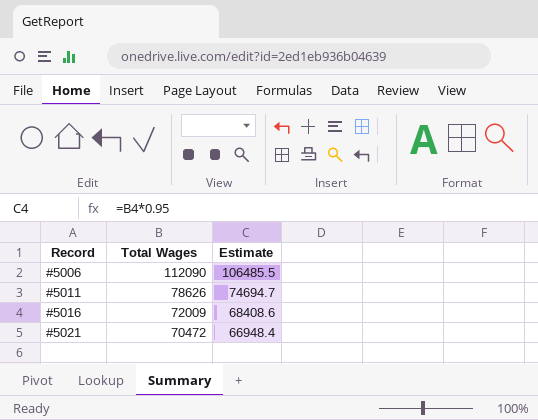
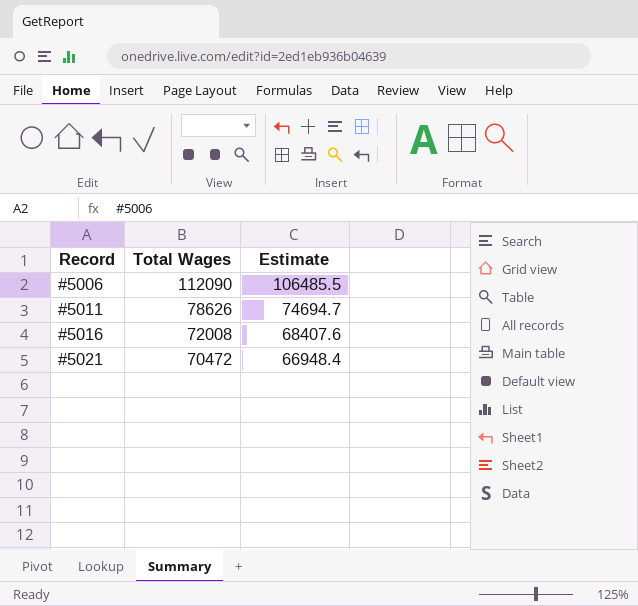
#5016 | Total Wages: 72009 -> 72008
#5016 | Estimate: 68408.6 -> 68407.6

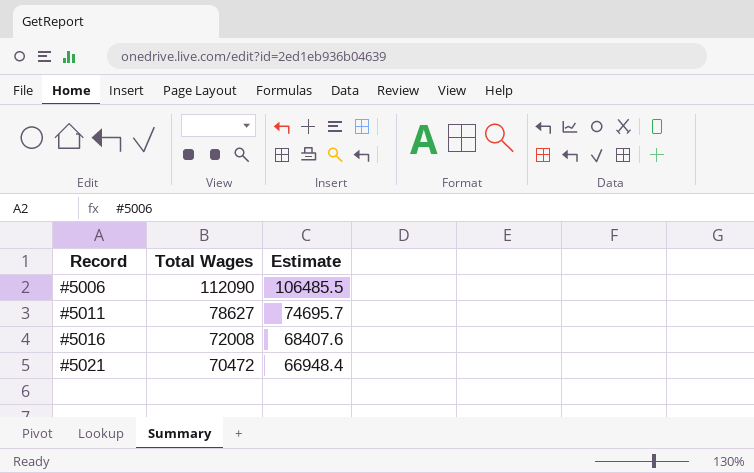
#5011 | Total Wages: 78626 -> 78627
#5011 | Estimate: 74694.7 -> 74695.7

